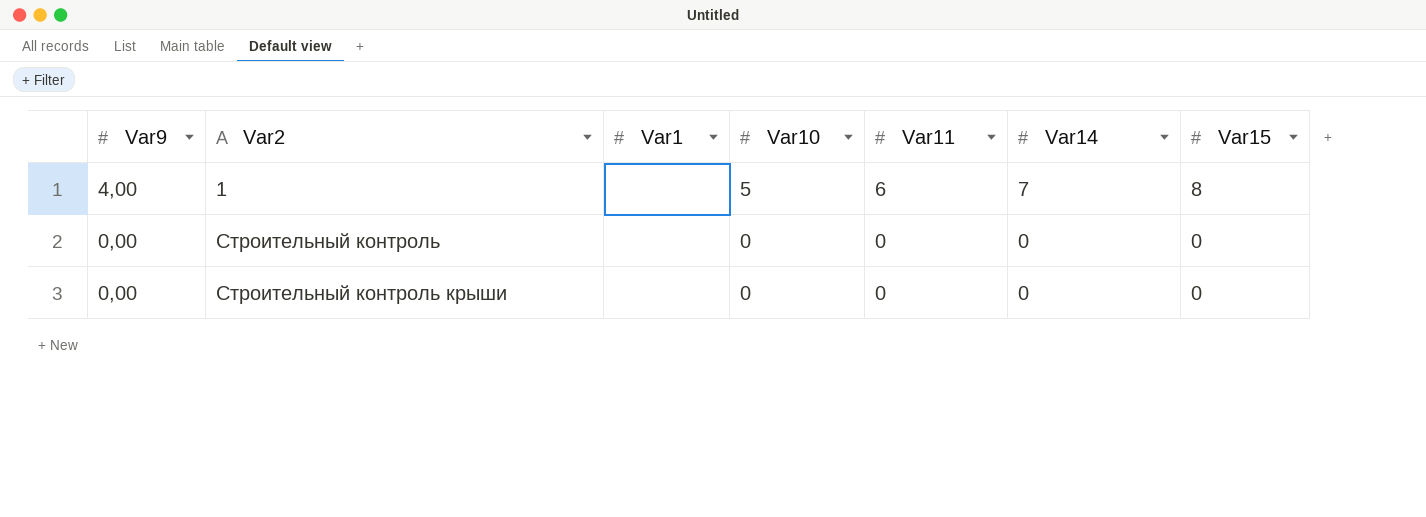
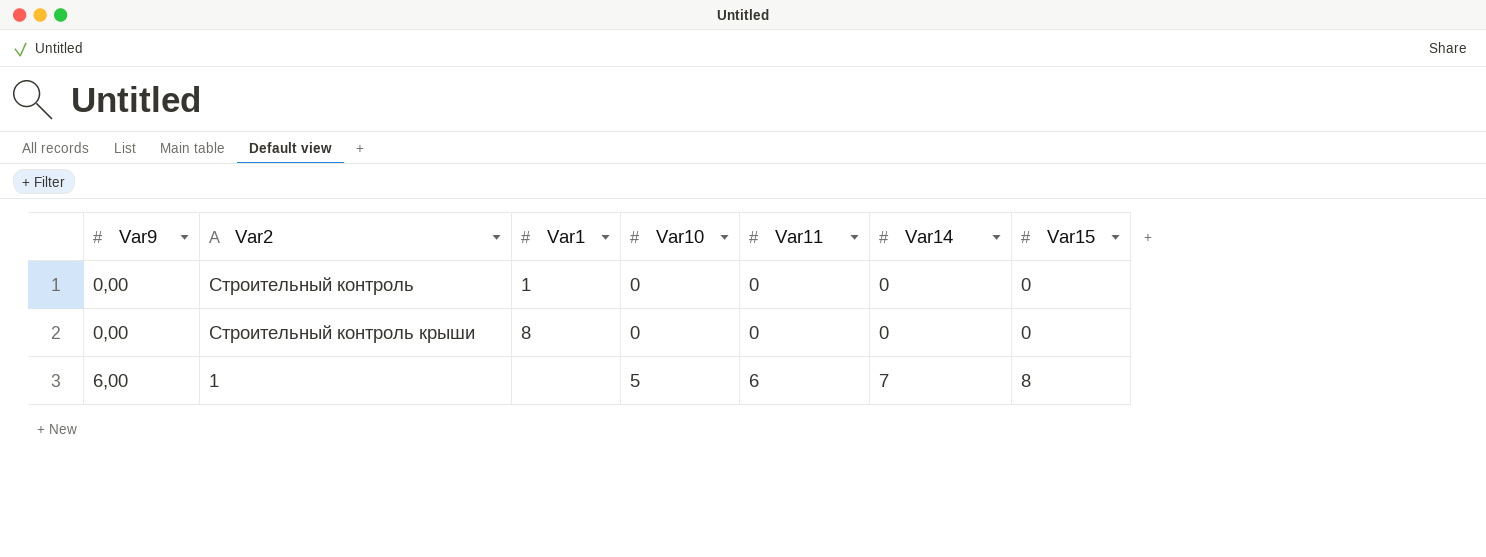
row order: Var9 descending -> Var9 ascending
Строительный контроль | Var1: none -> 1
Строительный контроль крыши | Var1: none -> 8
1 | Var9: 4,00 -> 6,00

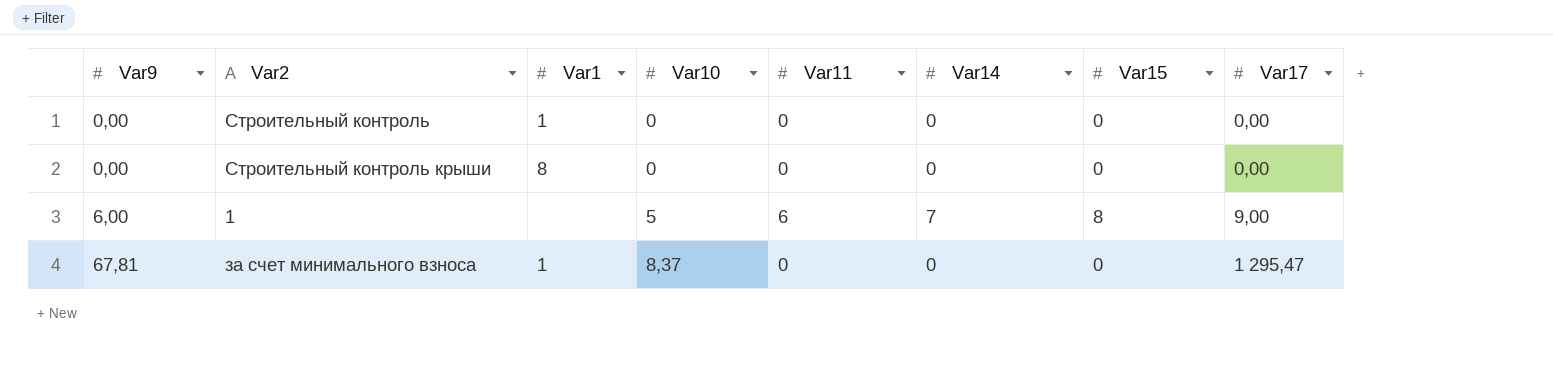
column Var17 | position: none -> 8
row за счет минимального взноса: none -> 67,81 | 1 | 8,37 | 0 | 0 | 0 | 1 295,47

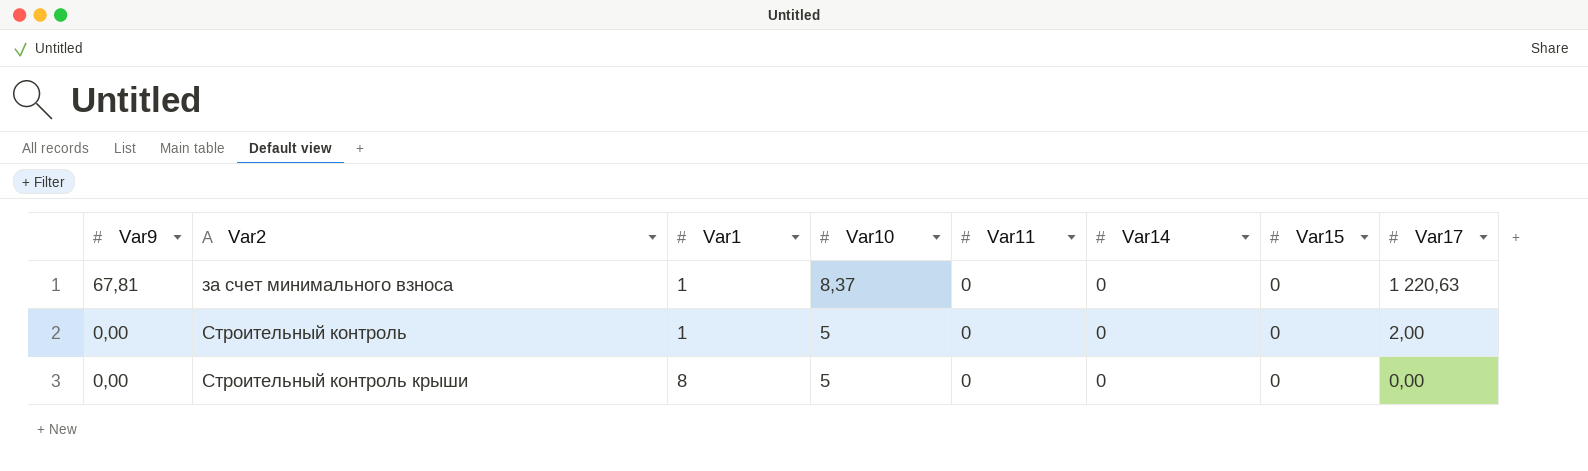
row order: Var9 ascending -> Var9 descending
row 1: 6,00 | none | 5 | 6 | 7 | 8 | 9,00 -> none
за счет минимального взноса | Var17: 1 295,47 -> 1 220,63
Строительный контроль | Var10: 0 -> 5
Строительный контроль | Var17: 0,00 -> 2,00
Строительный контроль крыши | Var10: 0 -> 5

